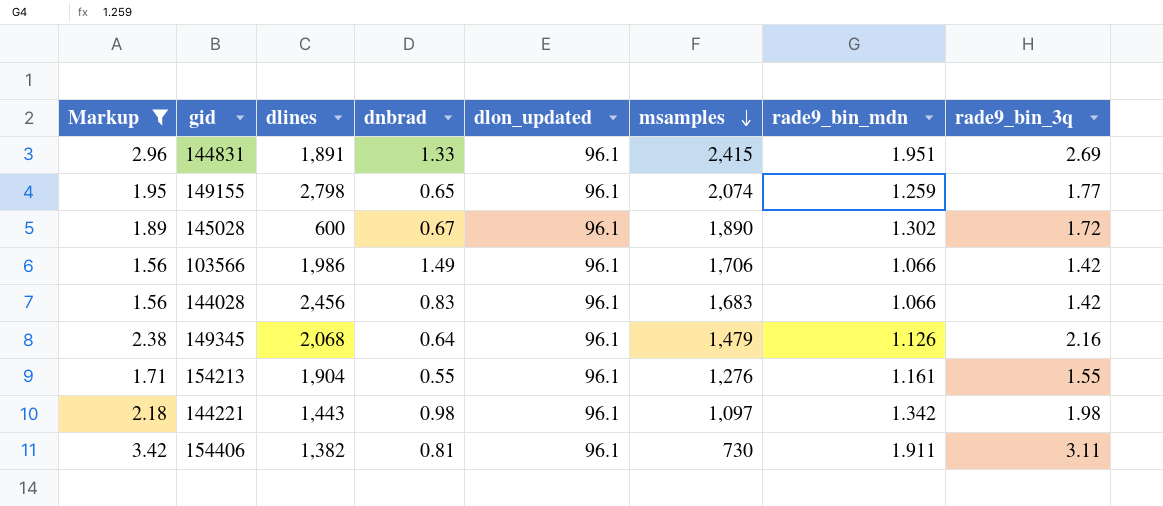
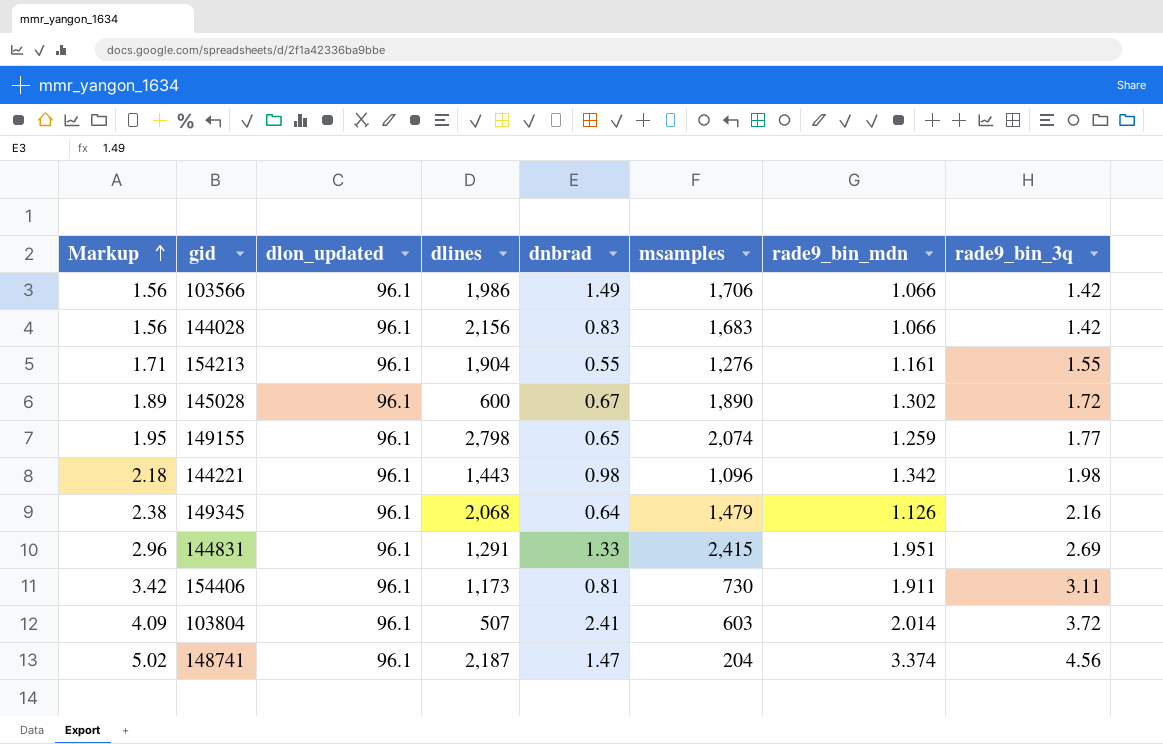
filter: Markup <= 3.42 -> none
row order: msamples descending -> Markup ascending
column dlon_updated | position: 5 -> 3
144028 | dlines: 2,456 -> 2,156
144221 | msamples: 1,097 -> 1,096
144831 | dlines: 1,891 -> 1,291
154406 | dlines: 1,382 -> 1,173

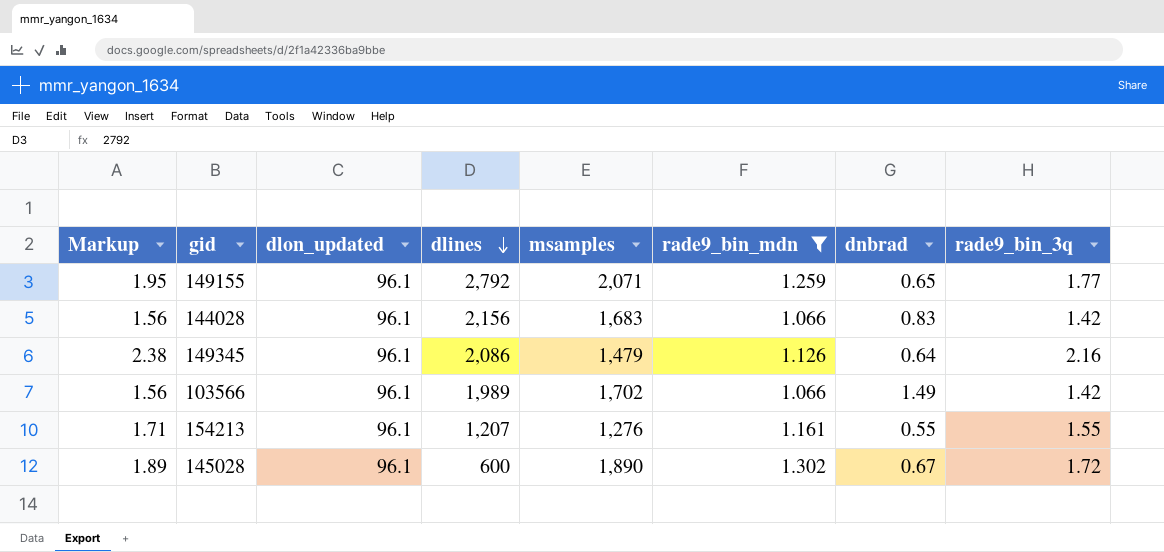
filter: none -> rade9_bin_mdn <= 1.302
row order: Markup ascending -> dlines descending
column dnbrad | position: 5 -> 7
149155 | dlines: 2,798 -> 2,792
149155 | msamples: 2,074 -> 2,071
149345 | dlines: 2,068 -> 2,086
103566 | dlines: 1,986 -> 1,989
103566 | msamples: 1,706 -> 1,702
154213 | dlines: 1,904 -> 1,207

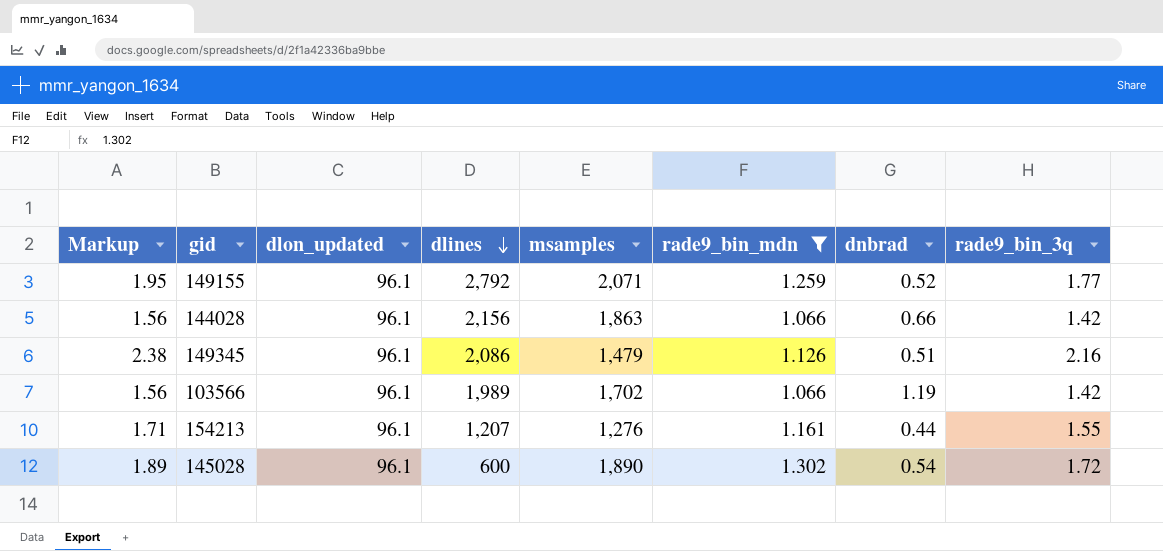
149155 | dnbrad: 0.65 -> 0.52
144028 | msamples: 1,683 -> 1,863
144028 | dnbrad: 0.83 -> 0.66
149345 | dnbrad: 0.64 -> 0.51
103566 | dnbrad: 1.49 -> 1.19
154213 | dnbrad: 0.55 -> 0.44
145028 | dnbrad: 0.67 -> 0.54

